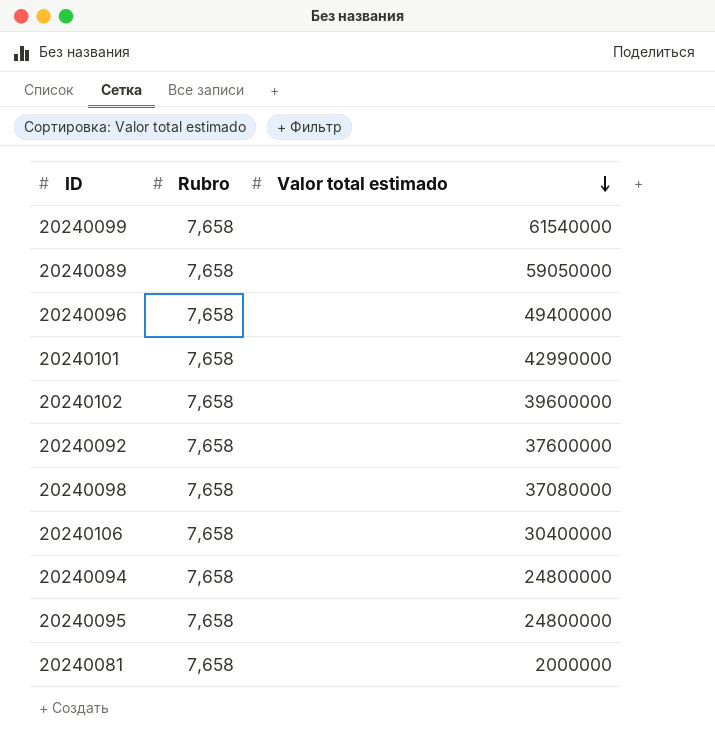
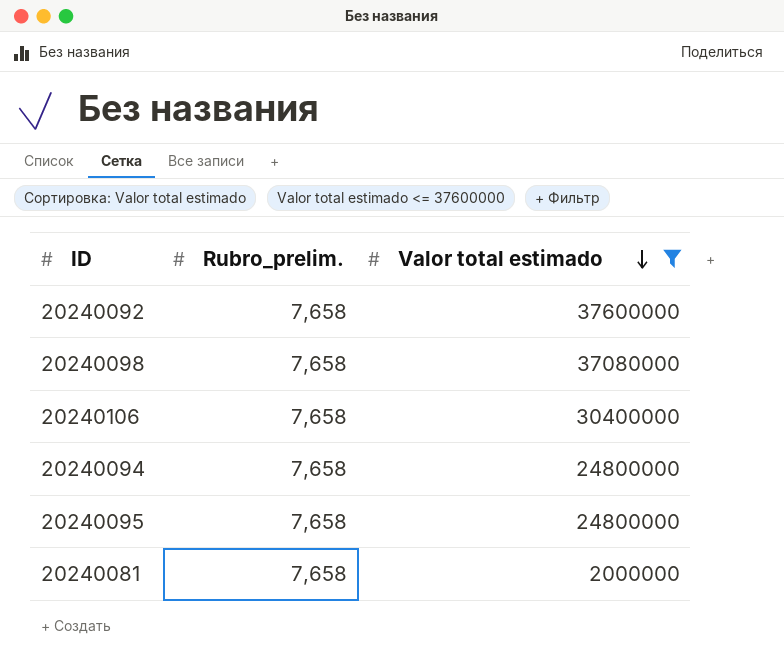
filter: none -> Valor total estimado <= 37600000
column name: Rubro -> Rubro_prelim.

